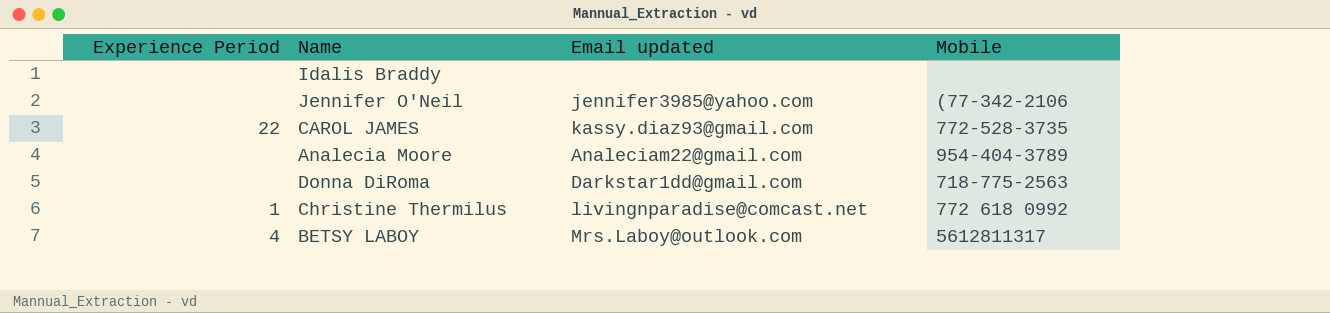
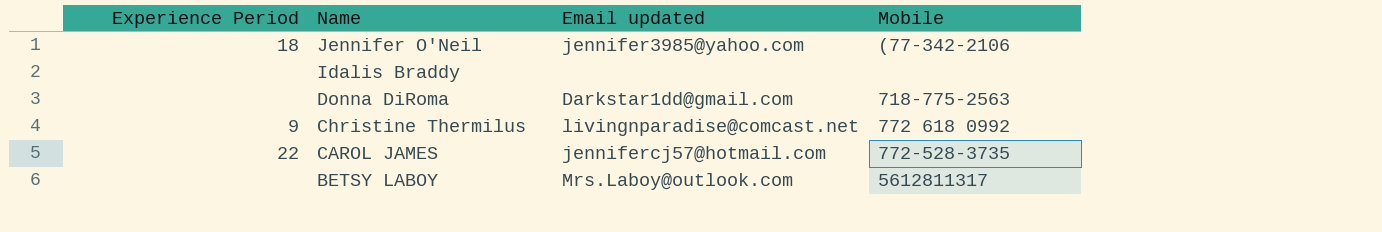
row order: none -> Name descending
row Analecia Moore: none | Analeciam22@gmail.com | 954-404-3789 -> none
Jennifer O'Neil | Experience Period: none -> 18
Christine Thermilus | Experience Period: 1 -> 9
CAROL JAMES | Email updated: kassy.diaz93@gmail.com -> jennifercj57@hotmail.com
BETSY LABOY | Experience Period: 4 -> none

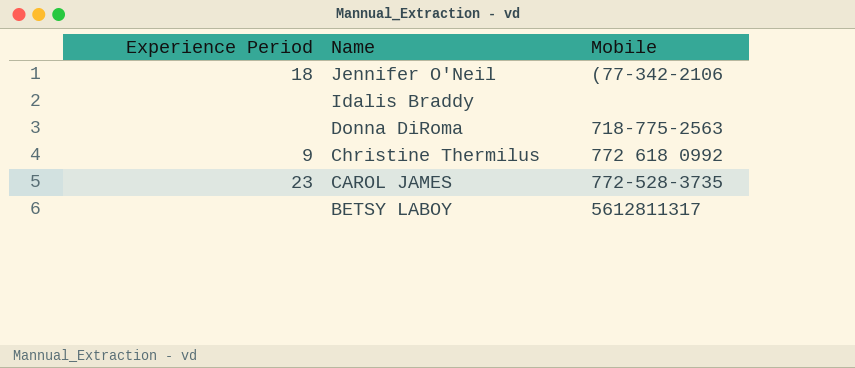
column Email updated | position: 3 -> none
CAROL JAMES | Experience Period: 22 -> 23

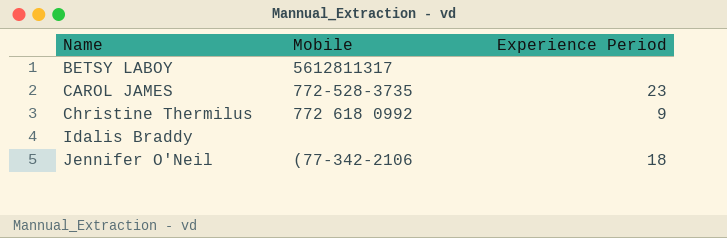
row order: Name descending -> Name ascending
column Experience Period | position: 1 -> 3
row Donna DiRoma: none | 718-775-2563 -> none

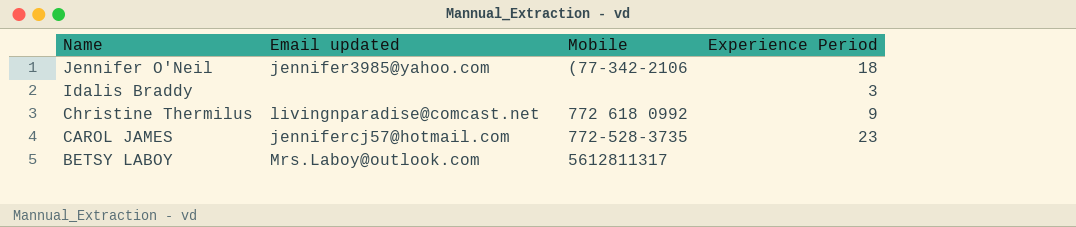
row order: Name ascending -> Name descending
column Email updated | position: none -> 2
Idalis Braddy | Experience Period: none -> 3

